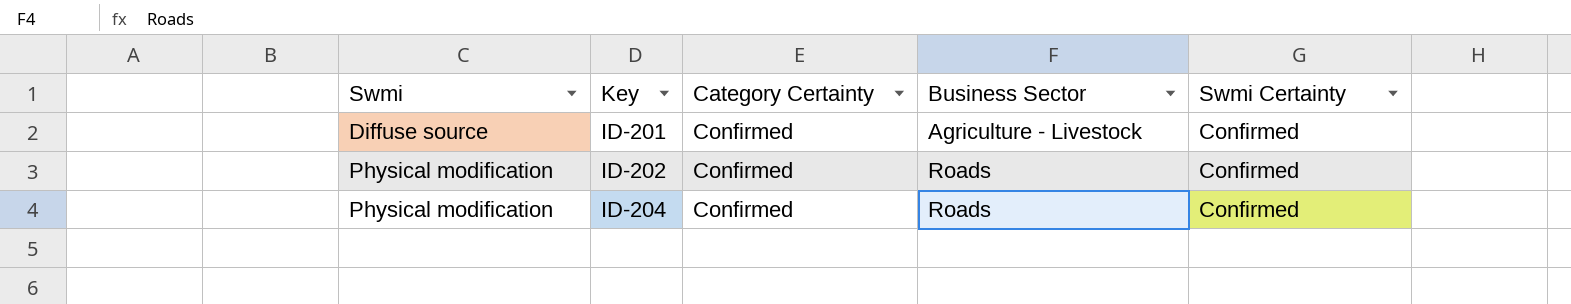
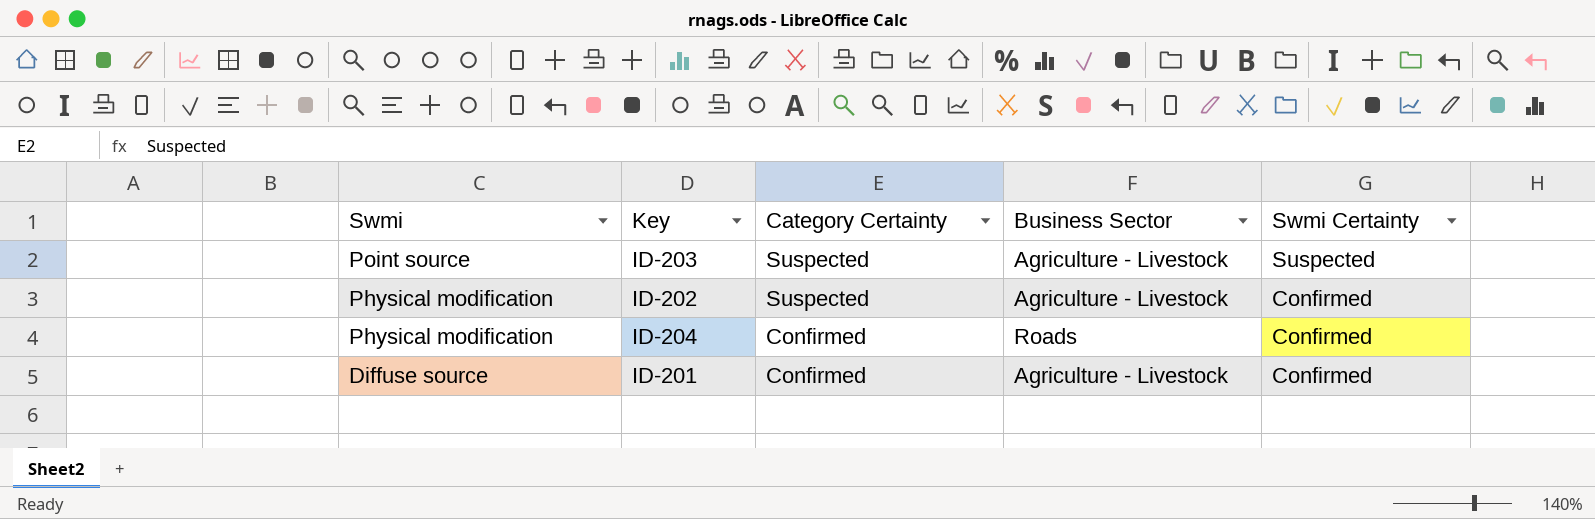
row order: Swmi ascending -> Swmi descending
row ID-203: none -> Point source | Suspected | Agriculture - Livestock | Suspected
ID-202 | Category Certainty: Confirmed -> Suspected
ID-202 | Business Sector: Roads -> Agriculture - Livestock

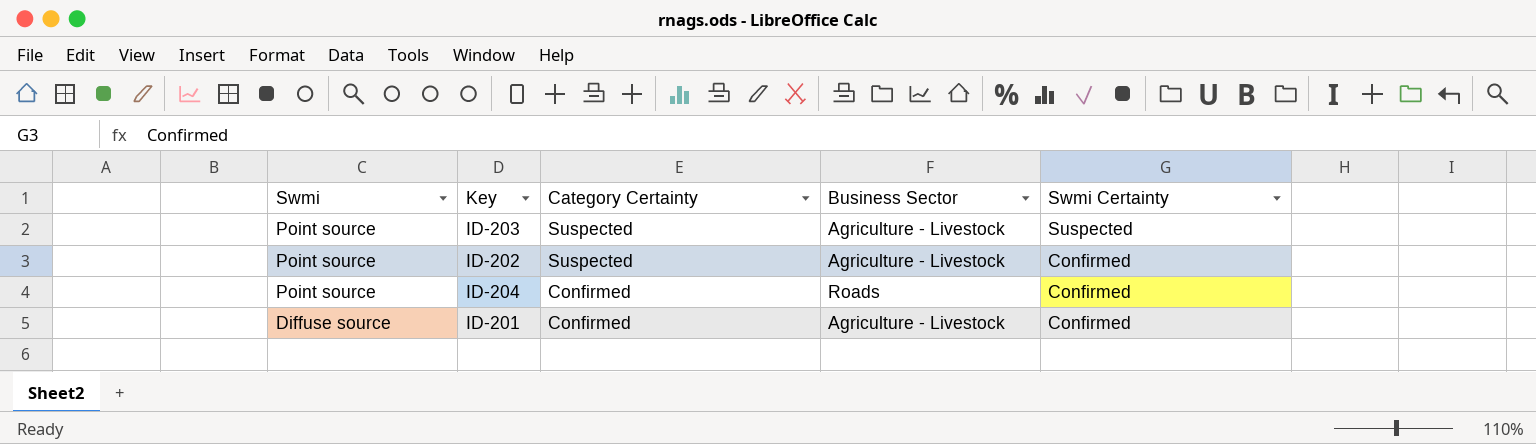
ID-202 | Swmi: Physical modification -> Point source
ID-204 | Swmi: Physical modification -> Point source

